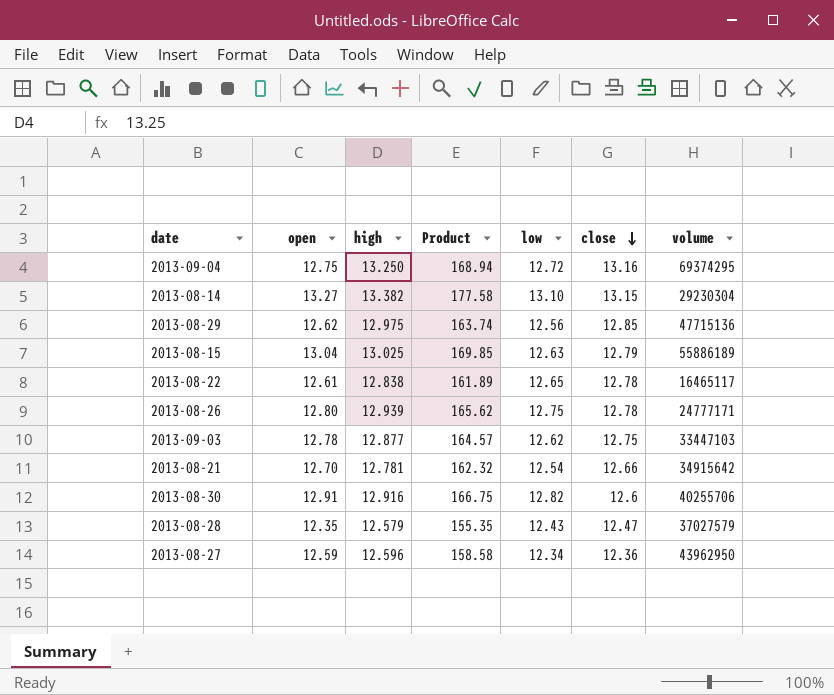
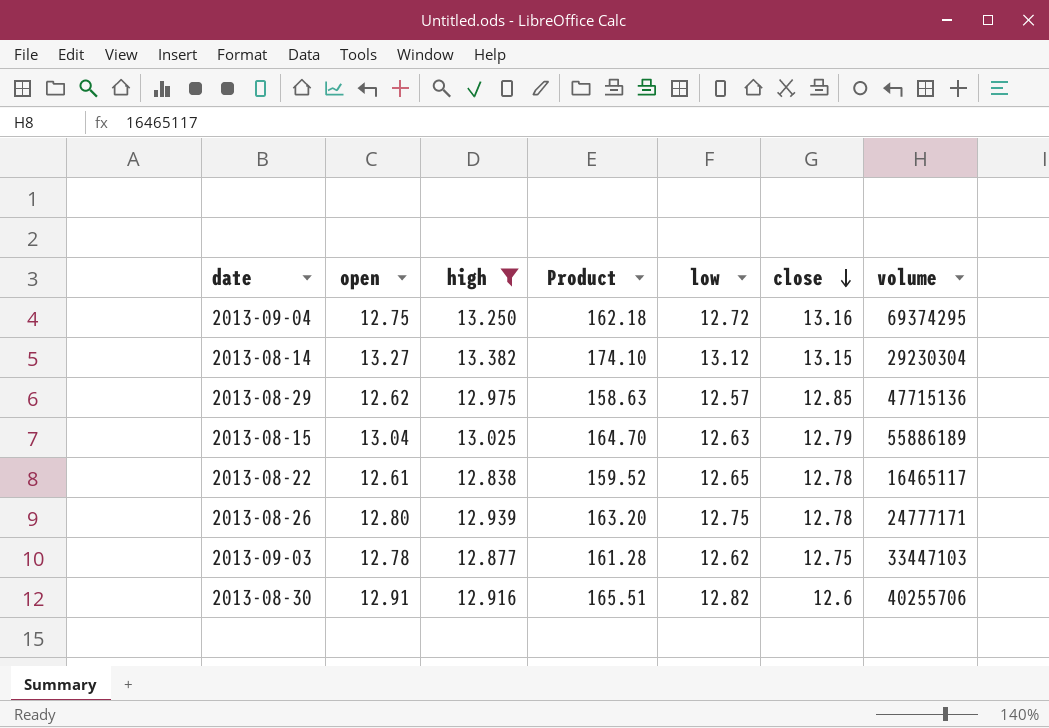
filter: none -> high >= 12.838
column Product | formula: [open] * [high] -> [open] * [low]
2013-08-14 | low: 13.10 -> 13.12
2013-08-29 | low: 12.56 -> 12.57

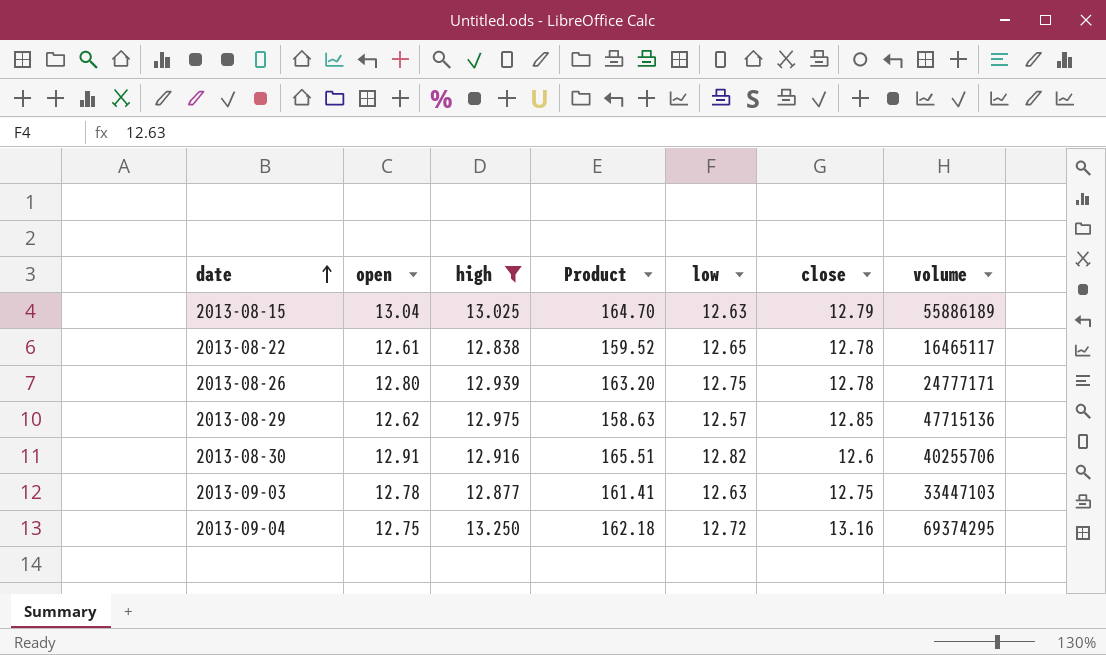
row order: close descending -> date ascending
row 2013-08-14: 13.27 | 13.382 | 174.10 | 13.12 | 13.15 | 29230304 -> none
2013-09-03 | Product: 161.28 -> 161.41
2013-09-03 | low: 12.62 -> 12.63

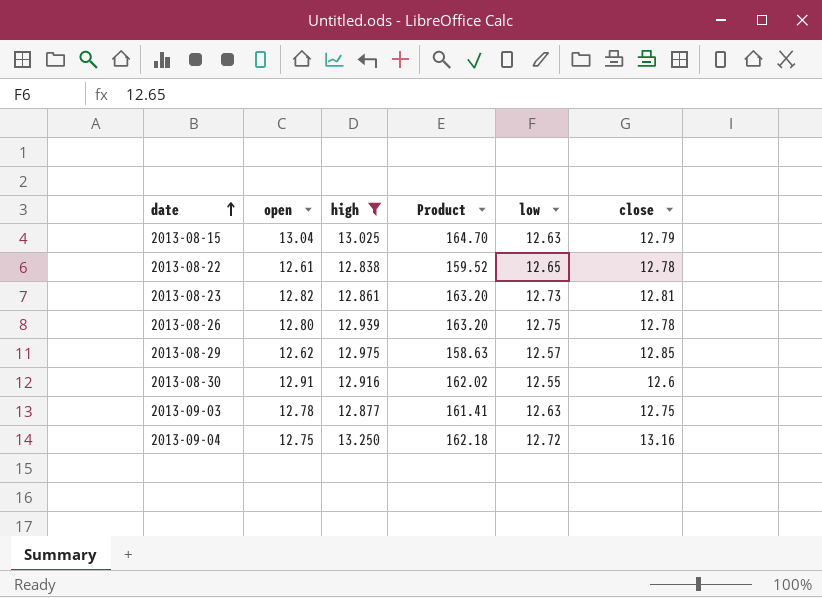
column volume | position: 7 -> none
row 2013-08-23: none -> 12.82 | 12.861 | 163.20 | 12.73 | 12.81
2013-08-30 | Product: 165.51 -> 162.02
2013-08-30 | low: 12.82 -> 12.55

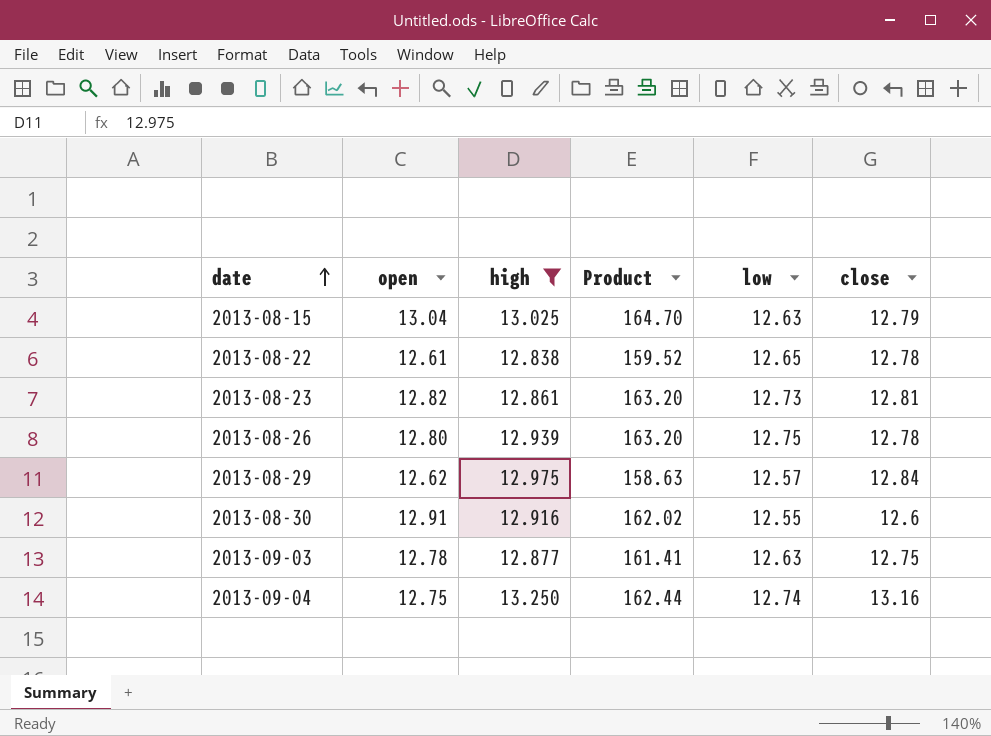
2013-08-29 | close: 12.85 -> 12.84
2013-09-04 | Product: 162.18 -> 162.44
2013-09-04 | low: 12.72 -> 12.74

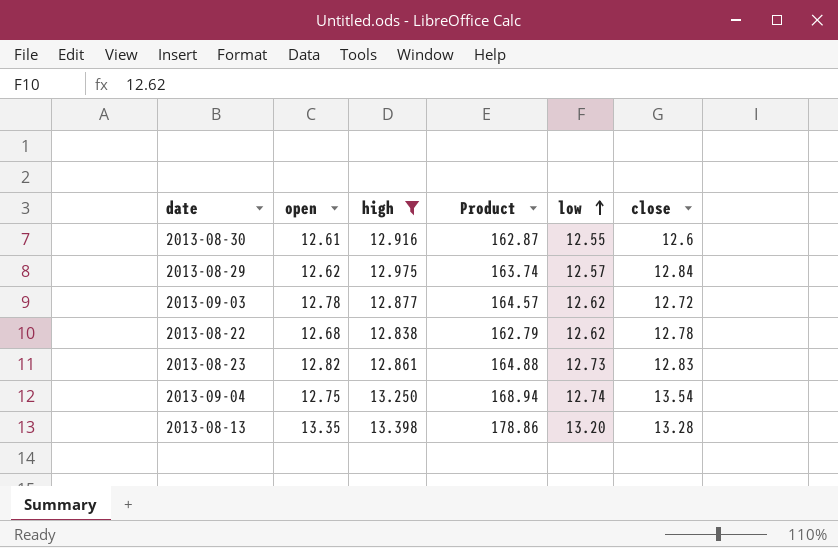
row order: date ascending -> low ascending
column Product | formula: [open] * [low] -> [open] * [high]
row 2013-08-15: 13.04 | 13.025 | 164.70 | 12.63 | 12.79 -> none
row 2013-08-26: 12.80 | 12.939 | 163.20 | 12.75 | 12.78 -> none
2013-08-30 | open: 12.91 -> 12.61
2013-09-03 | low: 12.63 -> 12.62
2013-09-03 | close: 12.75 -> 12.72
2013-08-22 | open: 12.61 -> 12.68
2013-08-22 | low: 12.65 -> 12.62
2013-08-23 | close: 12.81 -> 12.83
2013-09-04 | close: 13.16 -> 13.54
row 2013-08-13: none -> 13.35 | 13.398 | 178.86 | 13.20 | 13.28

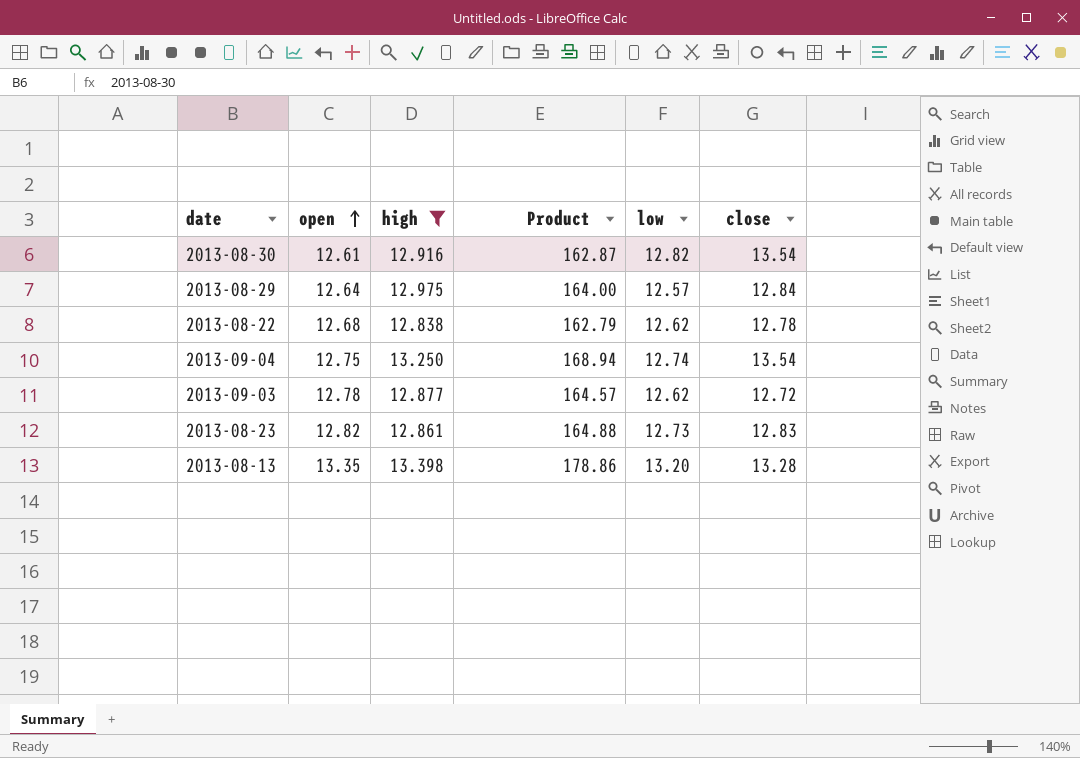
row order: low ascending -> open ascending
2013-08-30 | low: 12.55 -> 12.82
2013-08-30 | close: 12.6 -> 13.54
2013-08-29 | open: 12.62 -> 12.64
2013-08-29 | Product: 163.74 -> 164.00

